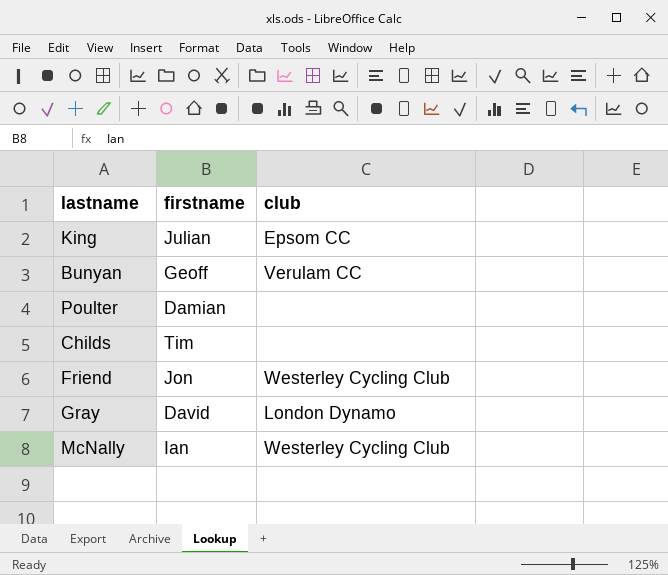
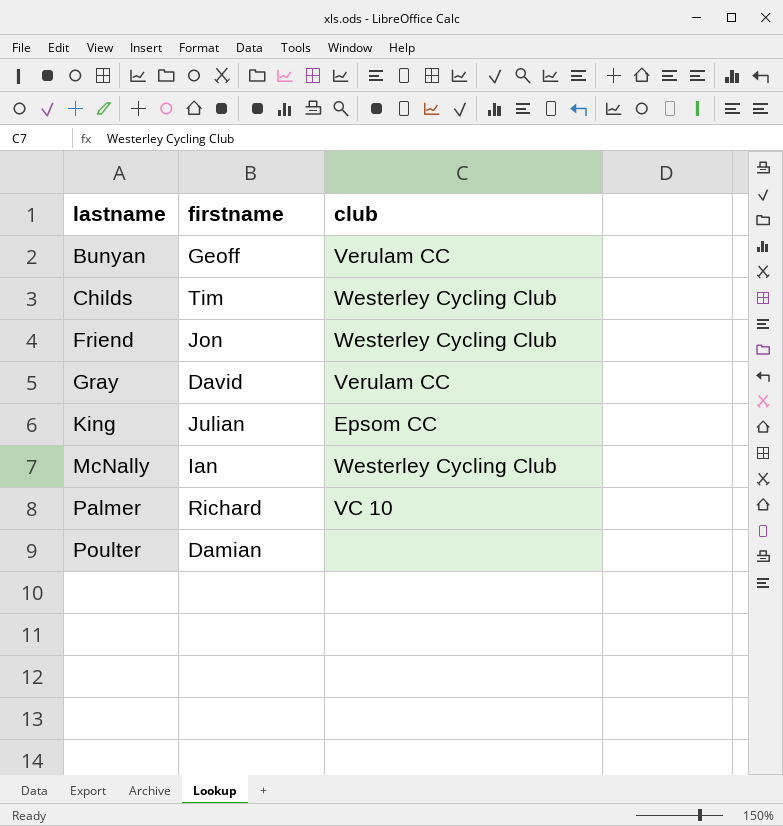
row order: none -> lastname ascending
Childs | club: none -> Westerley Cycling Club
Gray | club: London Dynamo -> Verulam CC
row Palmer: none -> Richard | VC 10

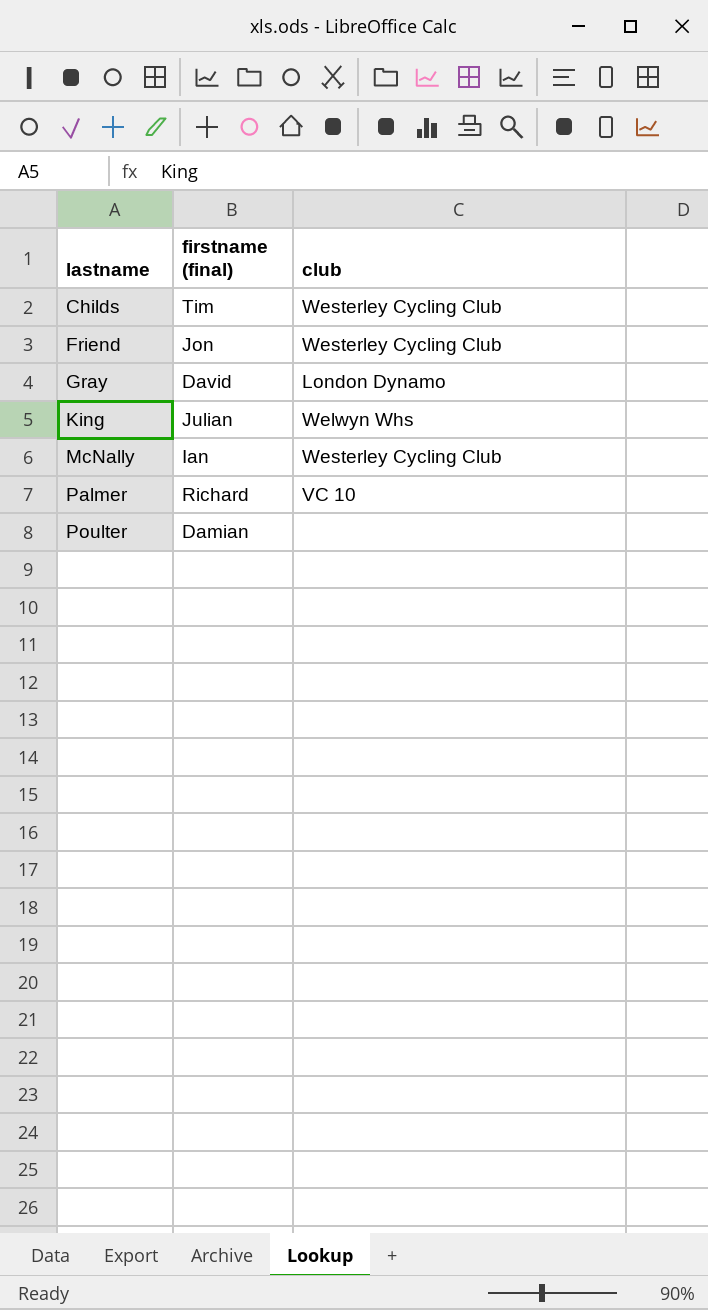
column name: firstname -> firstname (final)
row Bunyan: Geoff | Verulam CC -> none
Gray | club: Verulam CC -> London Dynamo
King | club: Epsom CC -> Welwyn Whs

